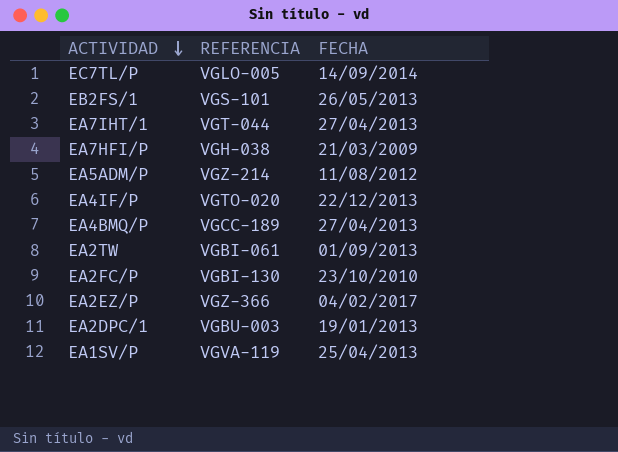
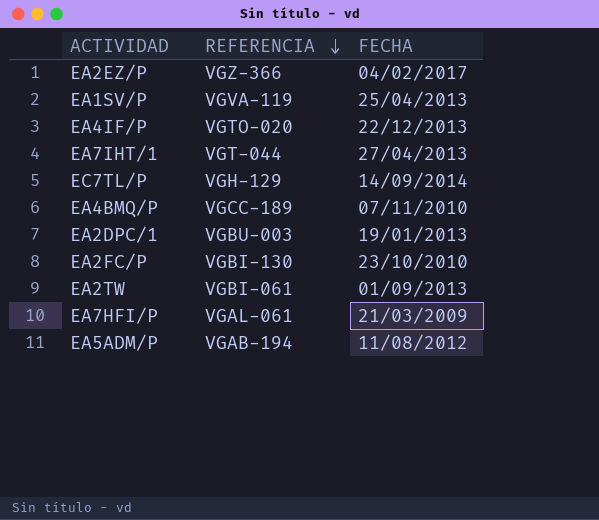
row order: ACTIVIDAD descending -> REFERENCIA descending
row EB2FS/1: VGS-101 | 26/05/2013 -> none
EC7TL/P | REFERENCIA: VGLO-005 -> VGH-129
EA4BMQ/P | FECHA: 27/04/2013 -> 07/11/2010
EA7HFI/P | REFERENCIA: VGH-038 -> VGAL-061
EA5ADM/P | REFERENCIA: VGZ-214 -> VGAB-194

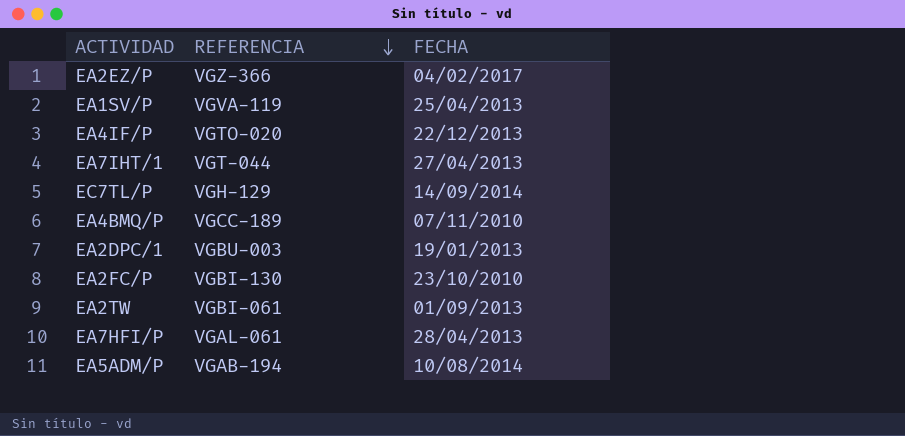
EA7HFI/P | FECHA: 21/03/2009 -> 28/04/2013
EA5ADM/P | FECHA: 11/08/2012 -> 10/08/2014

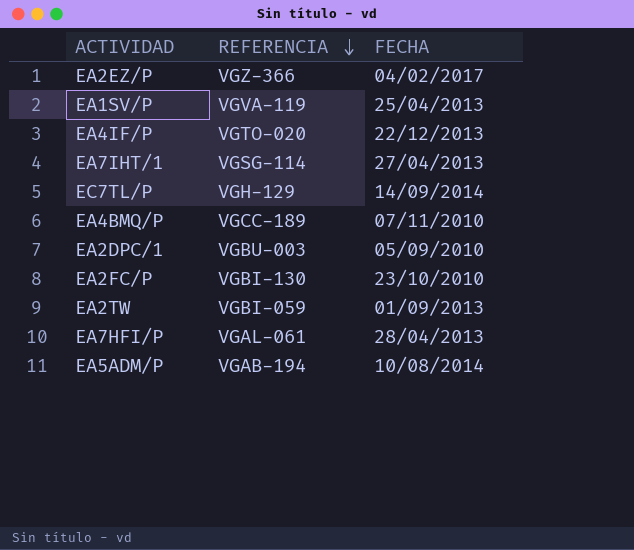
EA7IHT/1 | REFERENCIA: VGT-044 -> VGSG-114
EA2DPC/1 | FECHA: 19/01/2013 -> 05/09/2010
EA2TW | REFERENCIA: VGBI-061 -> VGBI-059

